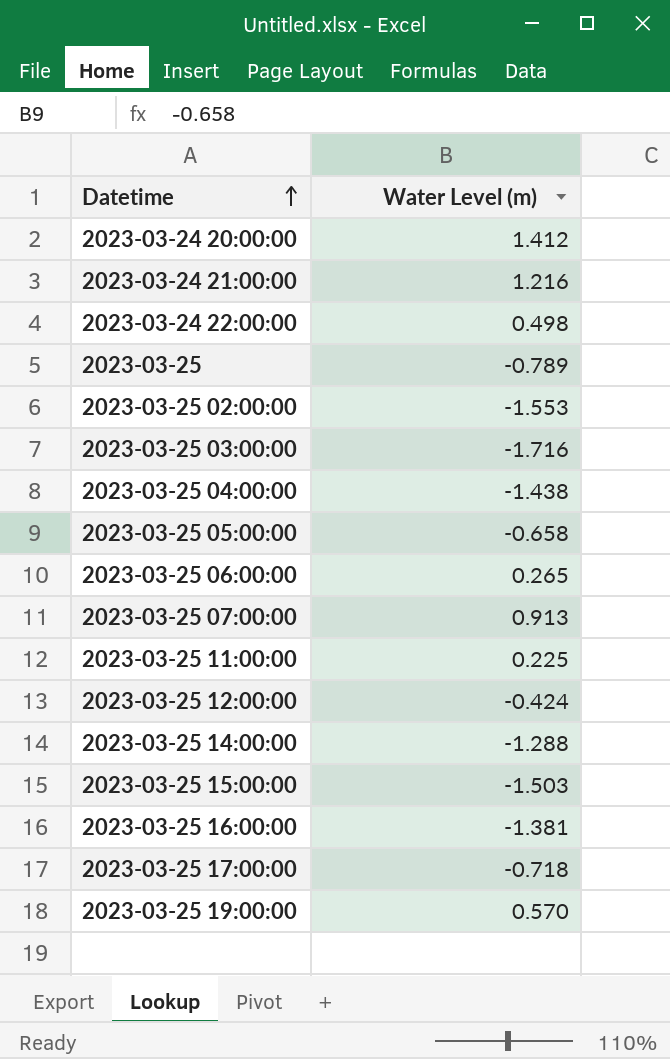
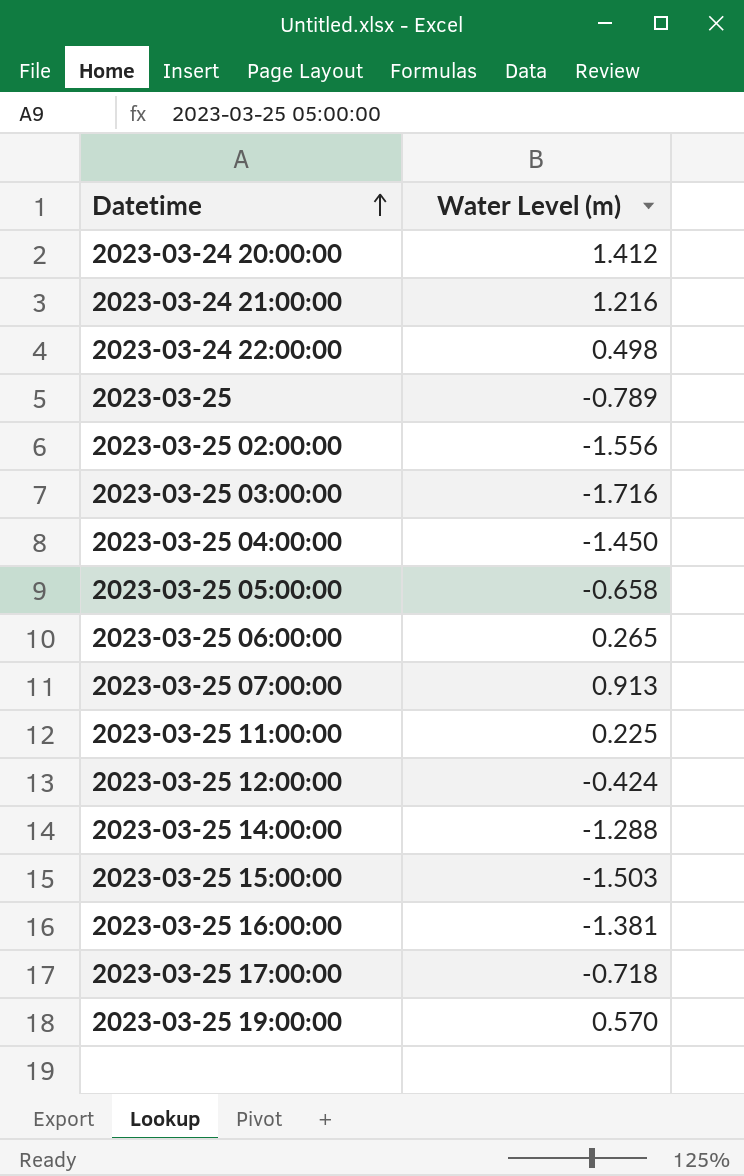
2023-03-25 02:00:00 | Water Level (m): -1.553 -> -1.556
2023-03-25 04:00:00 | Water Level (m): -1.438 -> -1.450

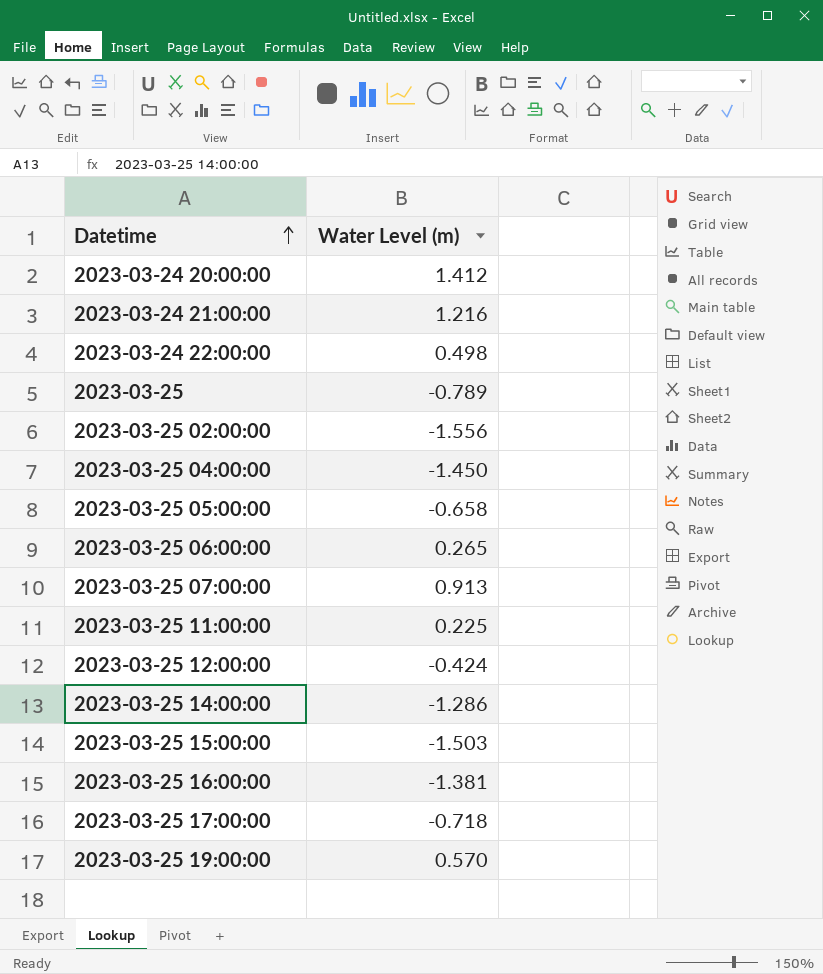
row 2023-03-25 03:00:00: -1.716 -> none
2023-03-25 14:00:00 | Water Level (m): -1.288 -> -1.286

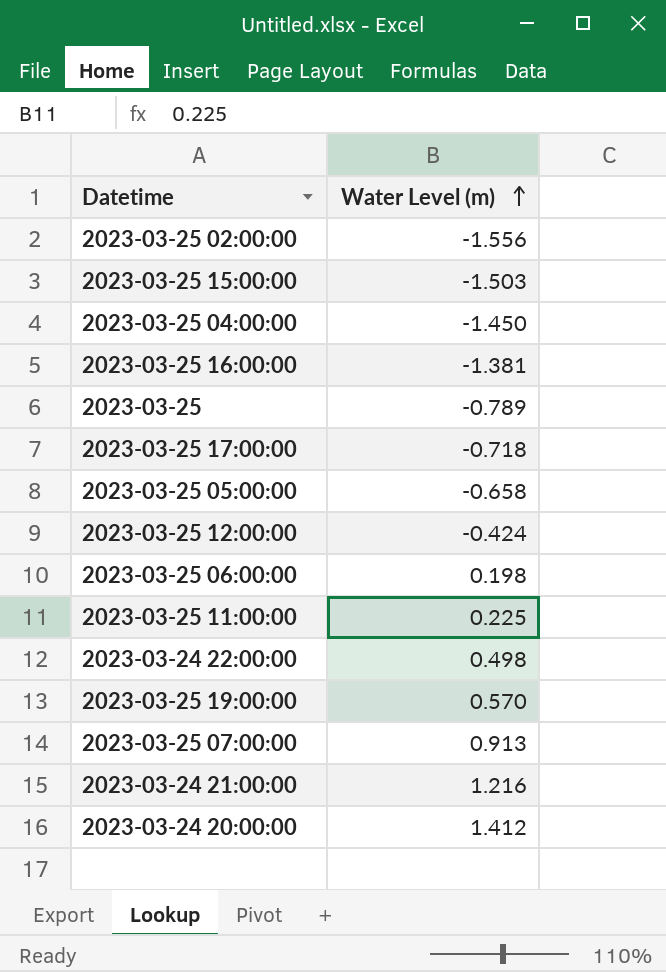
row order: Datetime ascending -> Water Level (m) ascending
row 2023-03-25 14:00:00: -1.286 -> none
2023-03-25 06:00:00 | Water Level (m): 0.265 -> 0.198

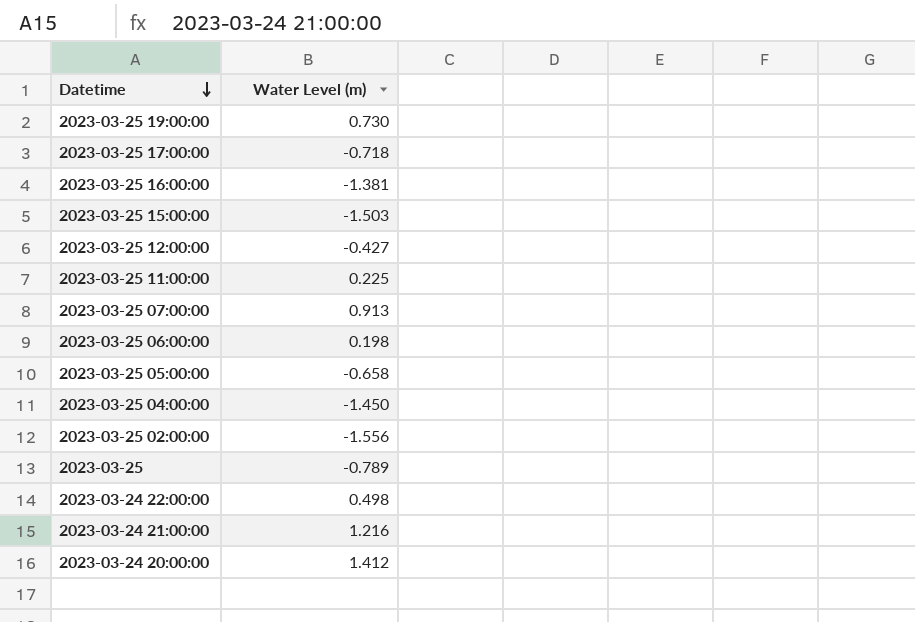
row order: Water Level (m) ascending -> Datetime descending
2023-03-25 19:00:00 | Water Level (m): 0.570 -> 0.730
2023-03-25 12:00:00 | Water Level (m): -0.424 -> -0.427

